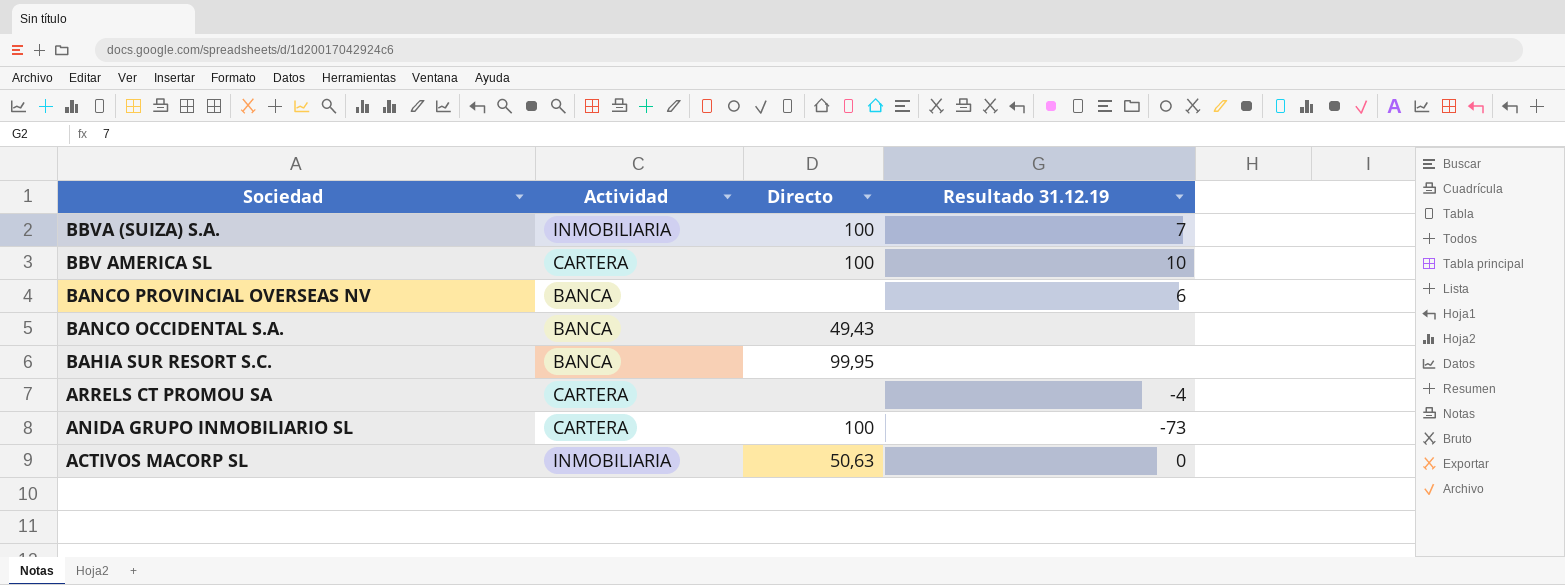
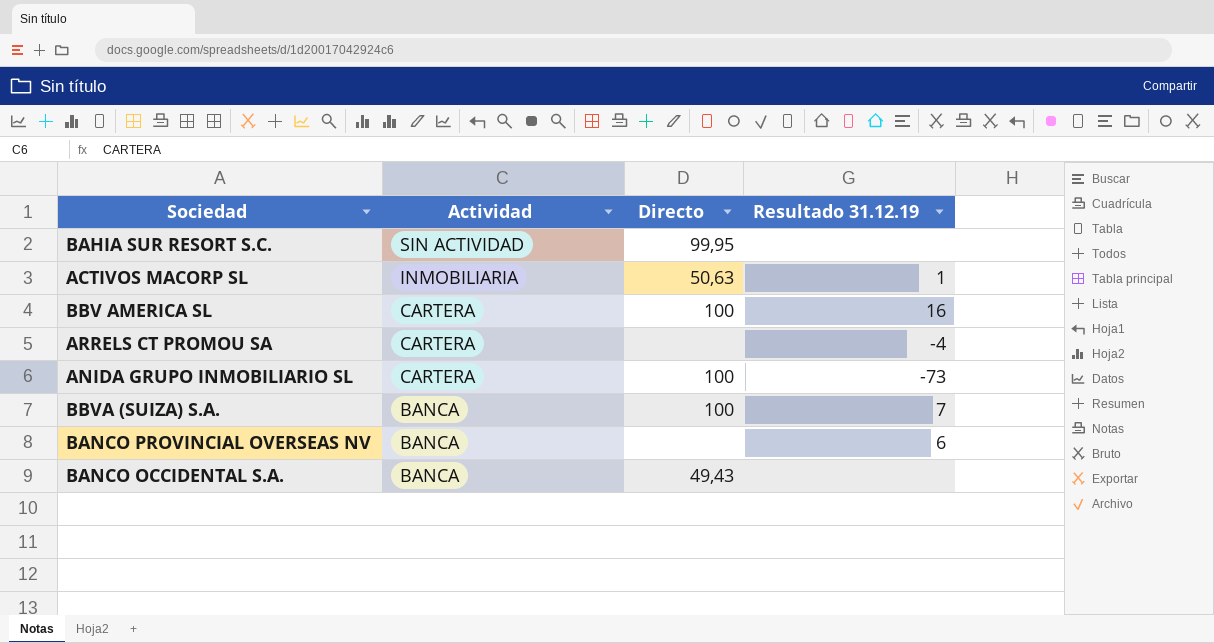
row order: Sociedad descending -> Actividad descending
BAHIA SUR RESORT S.C. | Actividad: BANCA -> SIN ACTIVIDAD
ACTIVOS MACORP SL | Resultado 31.12.19: 0 -> 1
BBV AMERICA SL | Resultado 31.12.19: 10 -> 16
BBVA (SUIZA) S.A. | Actividad: INMOBILIARIA -> BANCA

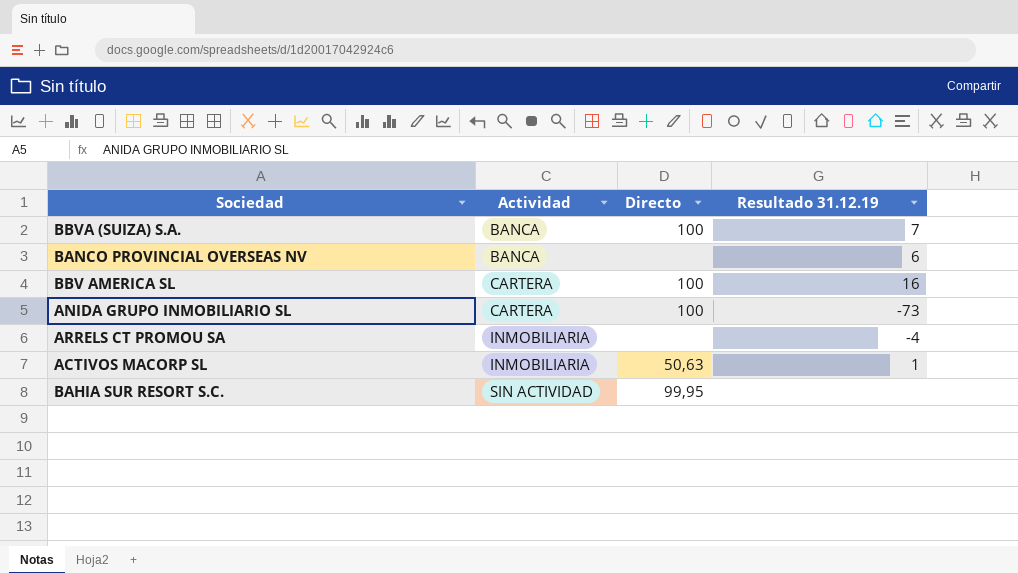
row order: Actividad descending -> Actividad ascending
row BANCO OCCIDENTAL S.A.: BANCA | 49,43 | none -> none
ARRELS CT PROMOU SA | Actividad: CARTERA -> INMOBILIARIA

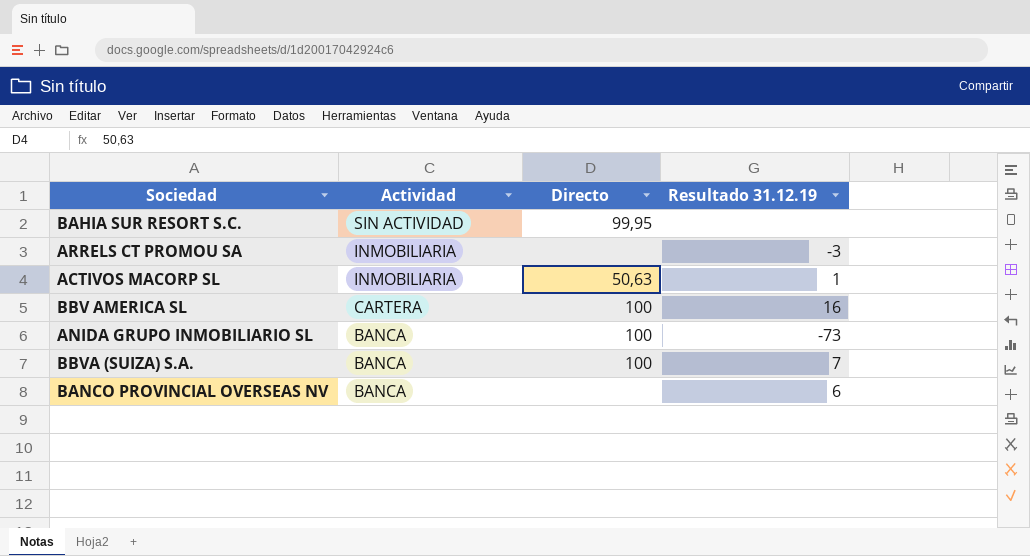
row order: Actividad ascending -> Actividad descending
ARRELS CT PROMOU SA | Resultado 31.12.19: -4 -> -3
ANIDA GRUPO INMOBILIARIO SL | Actividad: CARTERA -> BANCA

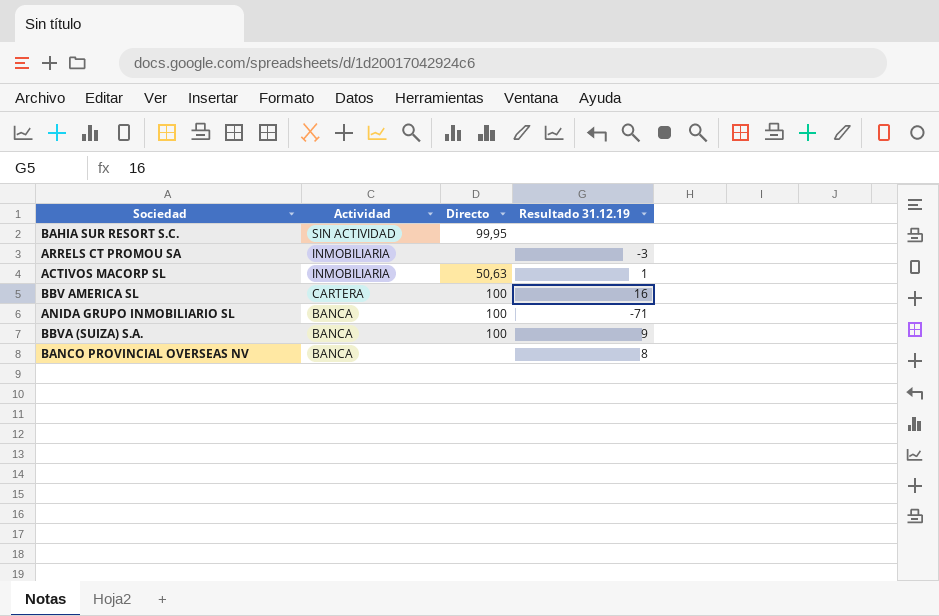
ANIDA GRUPO INMOBILIARIO SL | Resultado 31.12.19: -73 -> -71
BBVA (SUIZA) S.A. | Resultado 31.12.19: 7 -> 9
BANCO PROVINCIAL OVERSEAS NV | Resultado 31.12.19: 6 -> 8

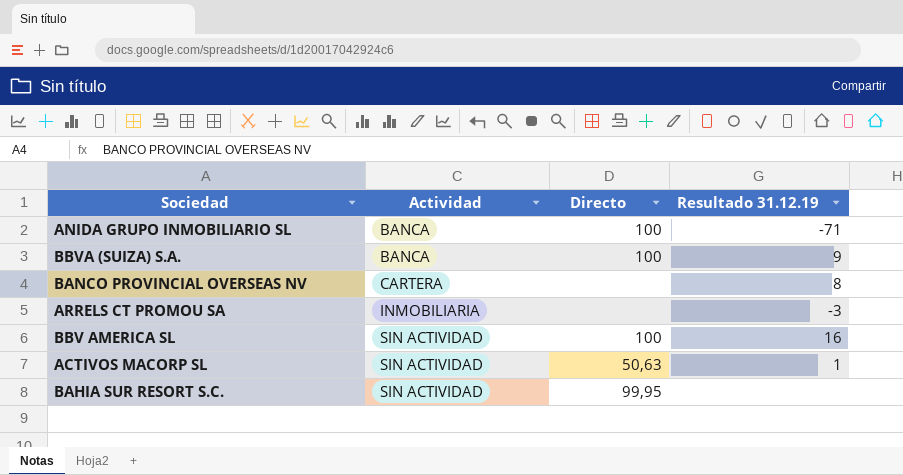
row order: Actividad descending -> Actividad ascending
BANCO PROVINCIAL OVERSEAS NV | Actividad: BANCA -> CARTERA
BBV AMERICA SL | Actividad: CARTERA -> SIN ACTIVIDAD
ACTIVOS MACORP SL | Actividad: INMOBILIARIA -> SIN ACTIVIDAD

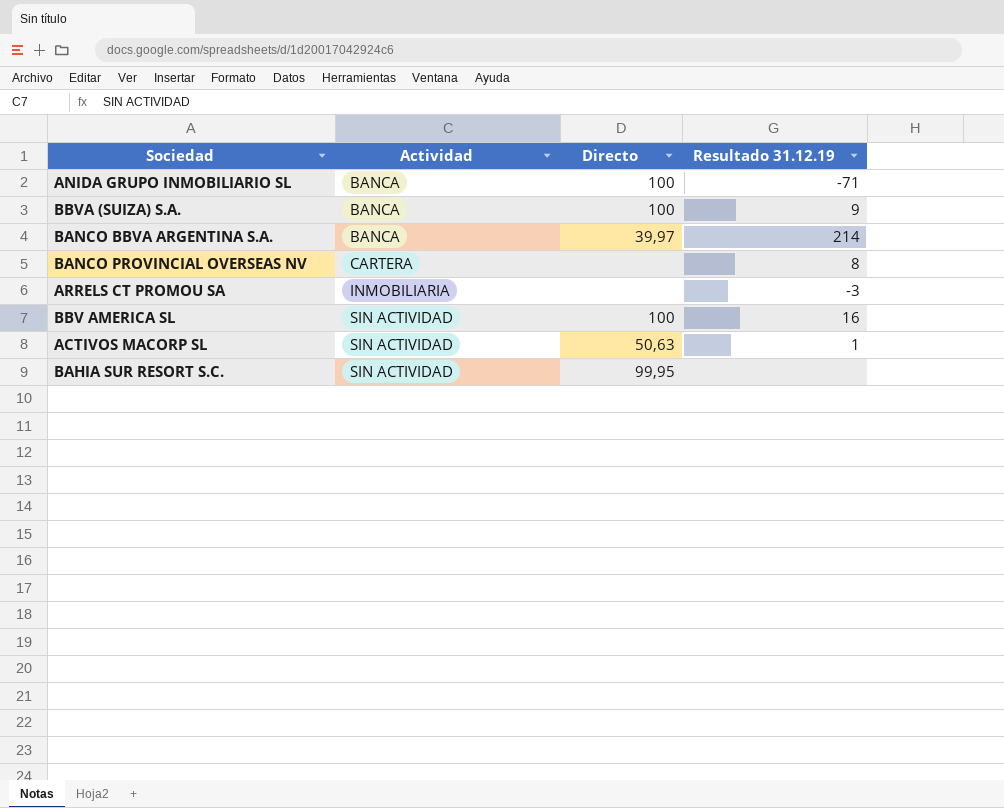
row BANCO BBVA ARGENTINA S.A.: none -> BANCA | 39,97 | 214

